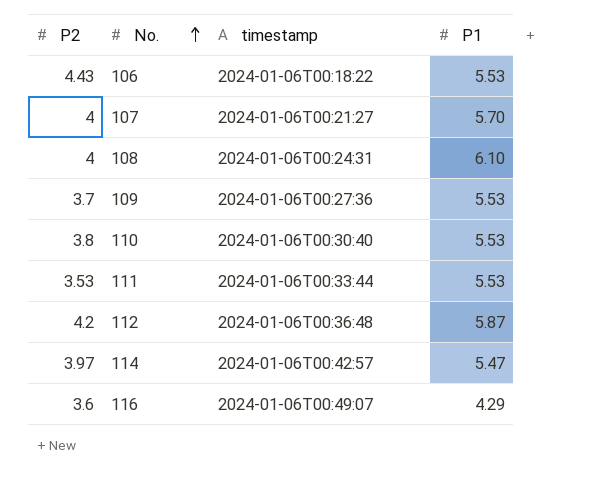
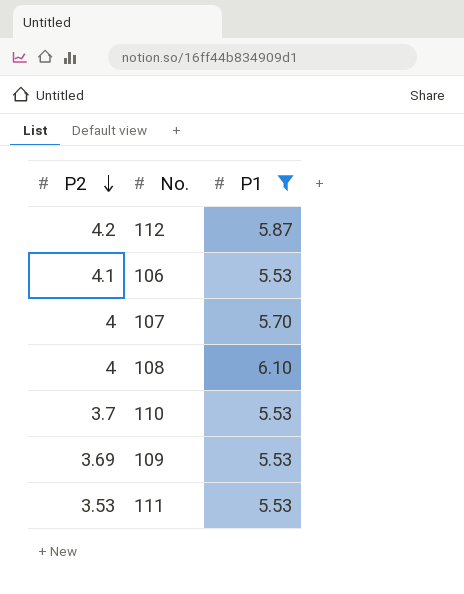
filter: none -> P1 >= 5.53
row order: No. ascending -> P2 descending
column timestamp | position: 3 -> none
106 | P2: 4.43 -> 4.1
110 | P2: 3.8 -> 3.7
109 | P2: 3.7 -> 3.69

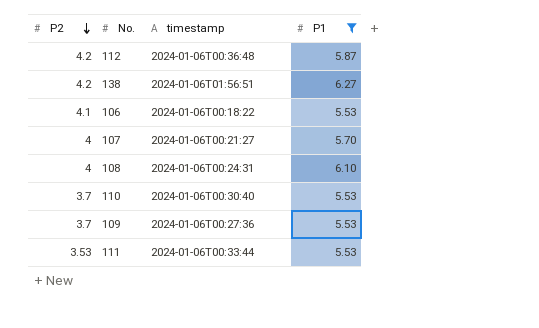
column timestamp | position: none -> 3
row 138: none -> 4.2 | 2024-01-06T01:56:51 | 6.27
109 | P2: 3.69 -> 3.7

